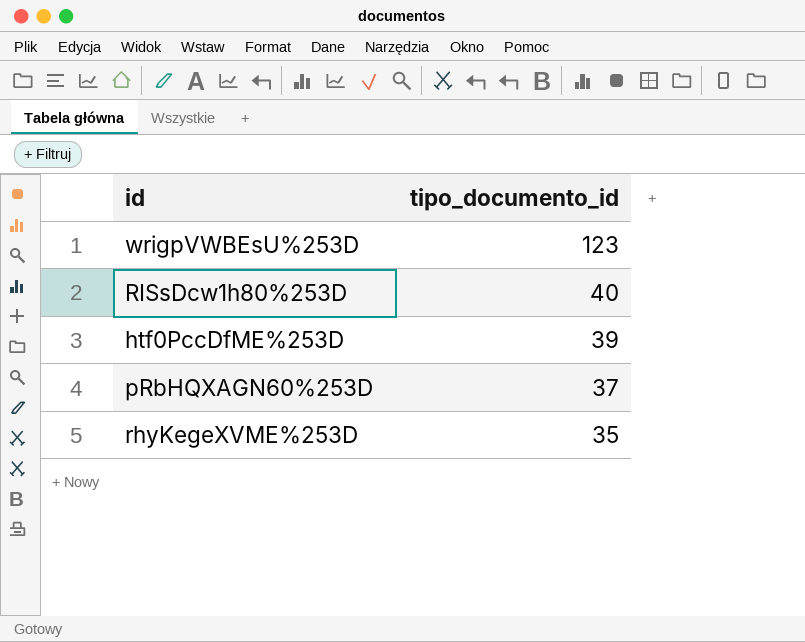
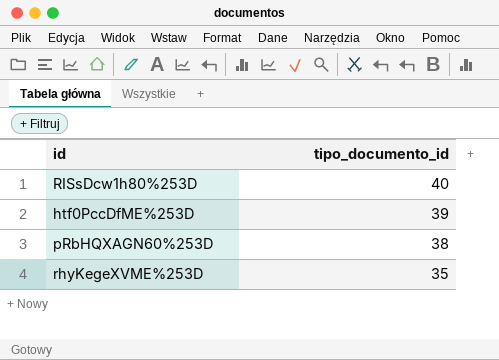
row wrigpVWBEsU%253D: 123 -> none
pRbHQXAGN60%253D | tipo_documento_id: 37 -> 38

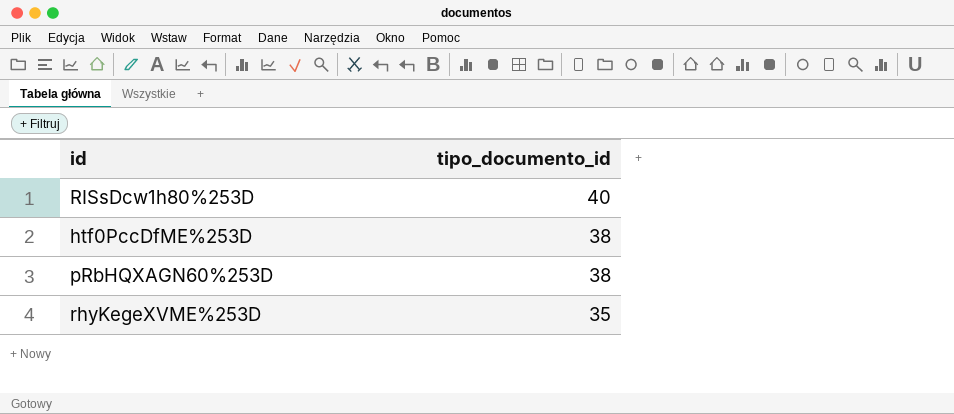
htf0PccDfME%253D | tipo_documento_id: 39 -> 38

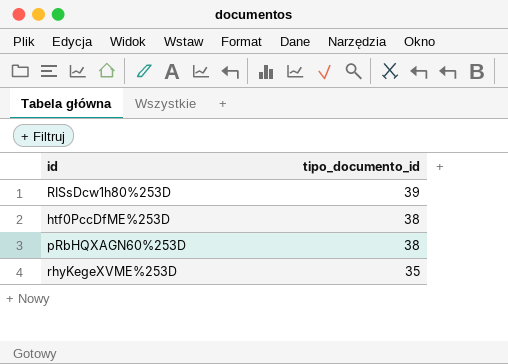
RISsDcw1h80%253D | tipo_documento_id: 40 -> 39

